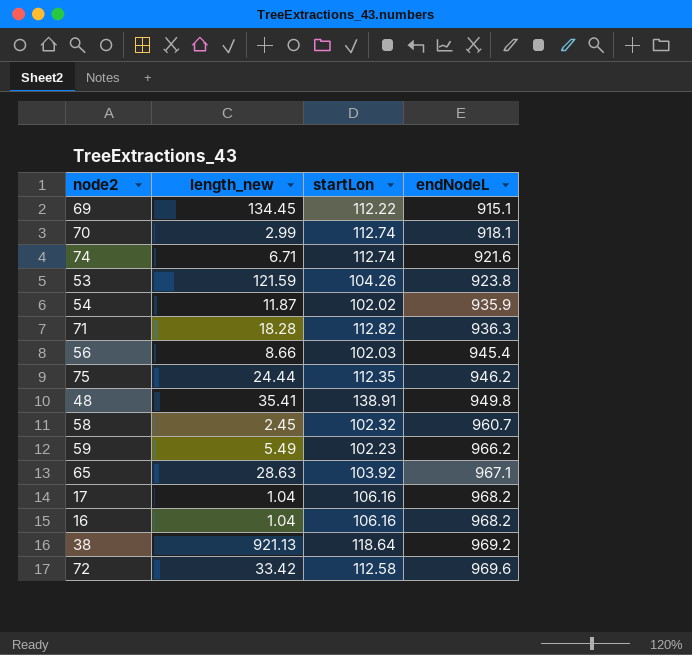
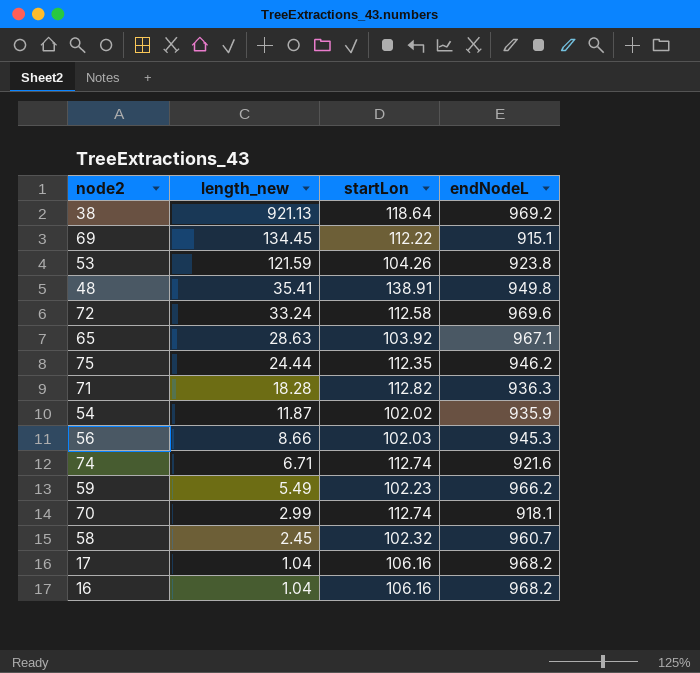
row order: endNodeL ascending -> length_new descending
72 | length_new: 33.42 -> 33.24
56 | endNodeL: 945.4 -> 945.3

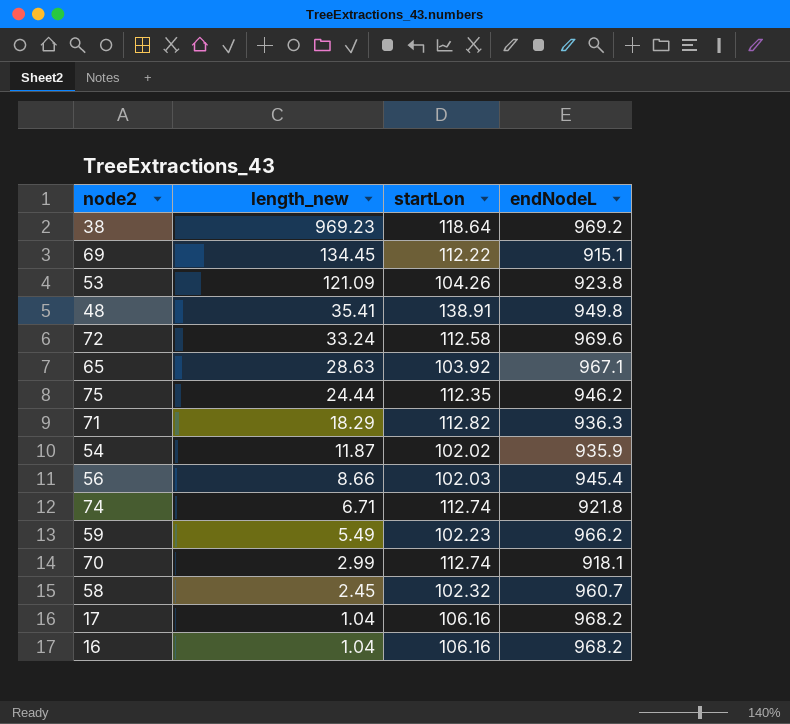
38 | length_new: 921.13 -> 969.23
53 | length_new: 121.59 -> 121.09
71 | length_new: 18.28 -> 18.29
56 | endNodeL: 945.3 -> 945.4
74 | endNodeL: 921.6 -> 921.8

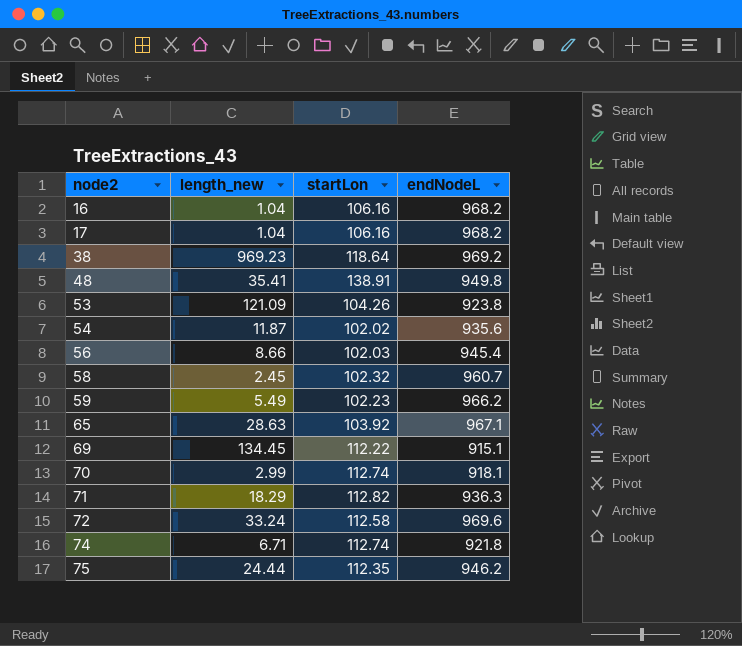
row order: length_new descending -> node2 ascending
54 | endNodeL: 935.9 -> 935.6

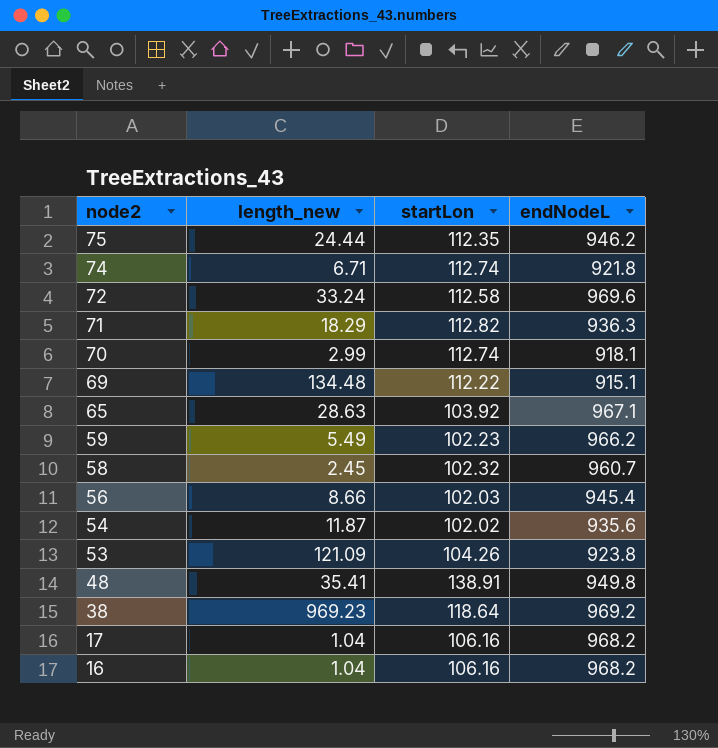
row order: node2 ascending -> node2 descending
69 | length_new: 134.45 -> 134.48

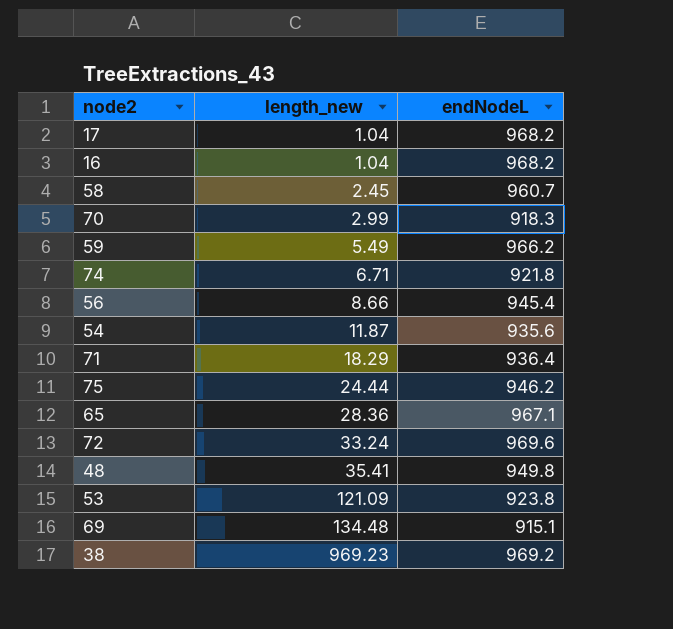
row order: node2 descending -> length_new ascending
column startLon | position: 3 -> none
70 | endNodeL: 918.1 -> 918.3
71 | endNodeL: 936.3 -> 936.4
65 | length_new: 28.63 -> 28.36

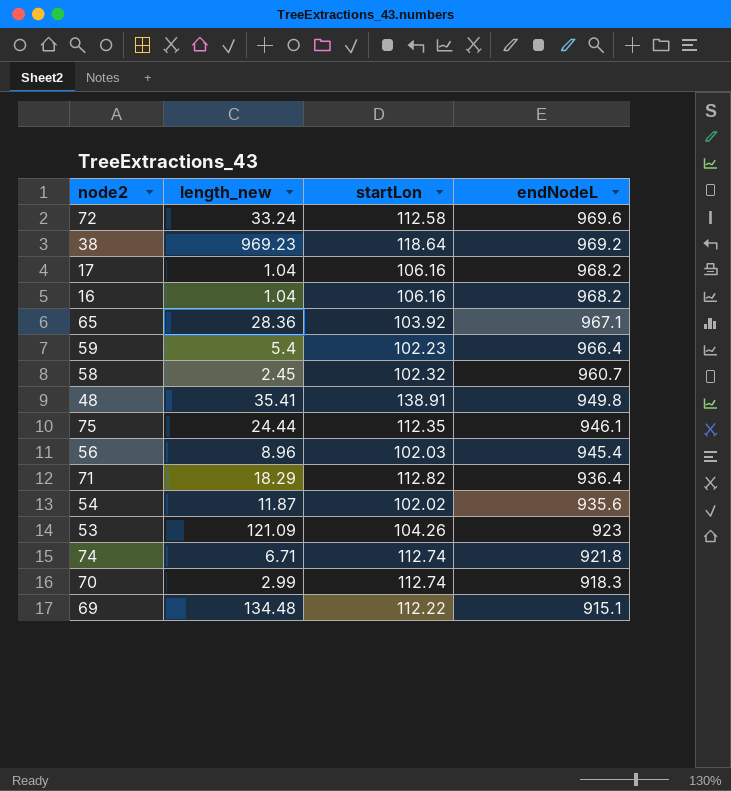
row order: length_new ascending -> endNodeL descending
column startLon | position: none -> 3
59 | length_new: 5.49 -> 5.4
59 | endNodeL: 966.2 -> 966.4
75 | endNodeL: 946.2 -> 946.1
56 | length_new: 8.66 -> 8.96
53 | endNodeL: 923.8 -> 923

